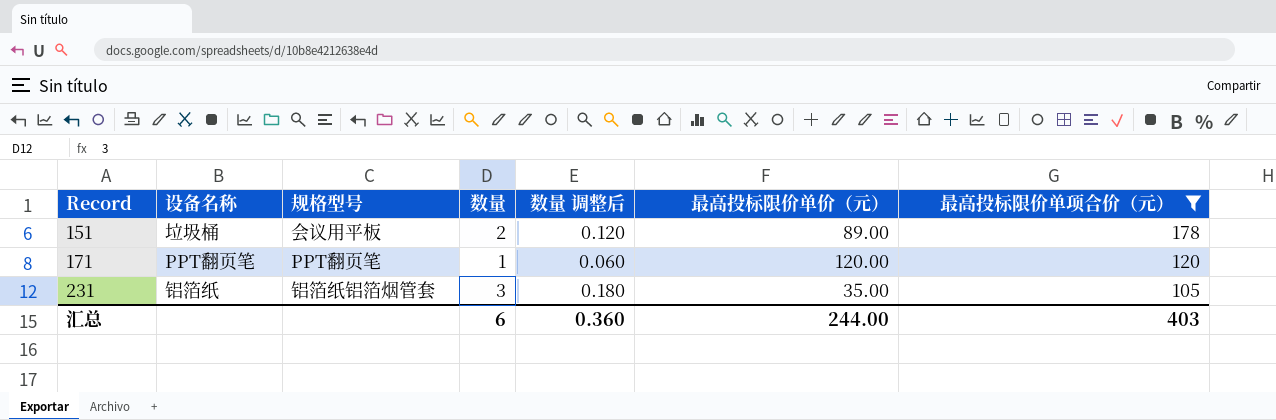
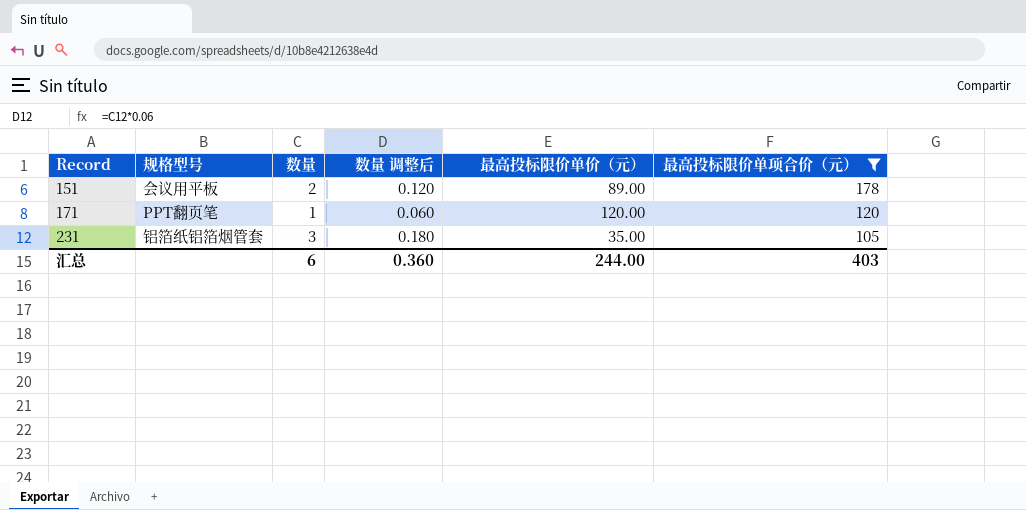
column 设备名称 | position: 2 -> none

